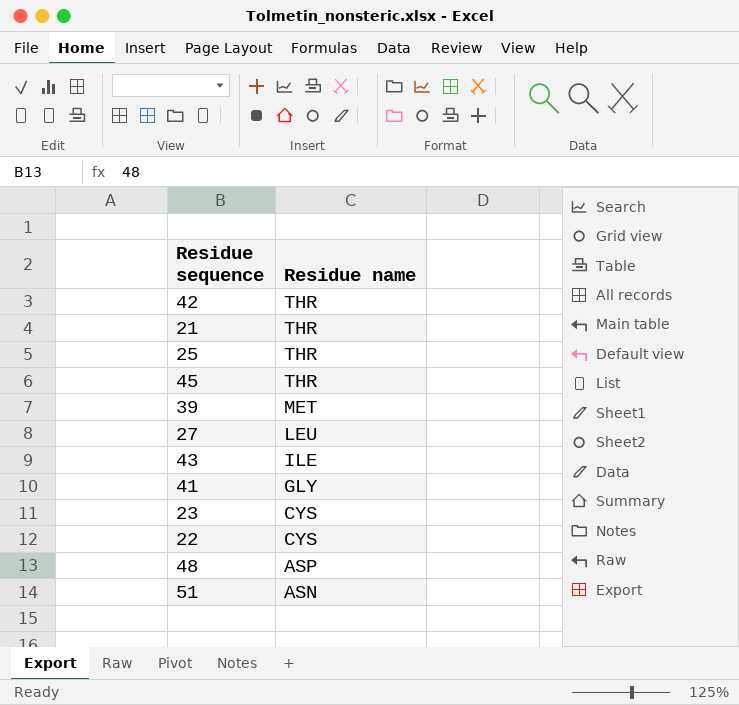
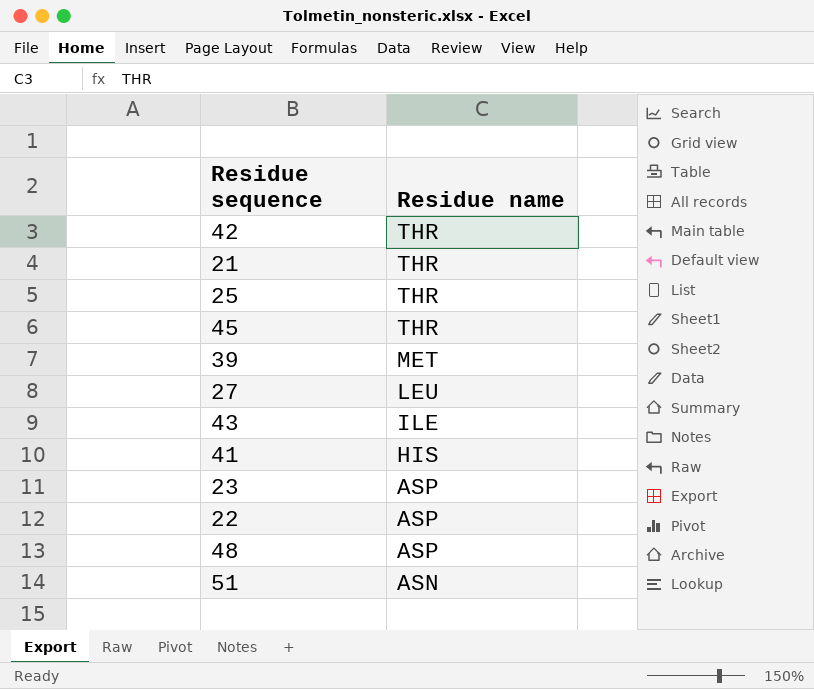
41 | Residue name: GLY -> HIS
23 | Residue name: CYS -> ASP
22 | Residue name: CYS -> ASP

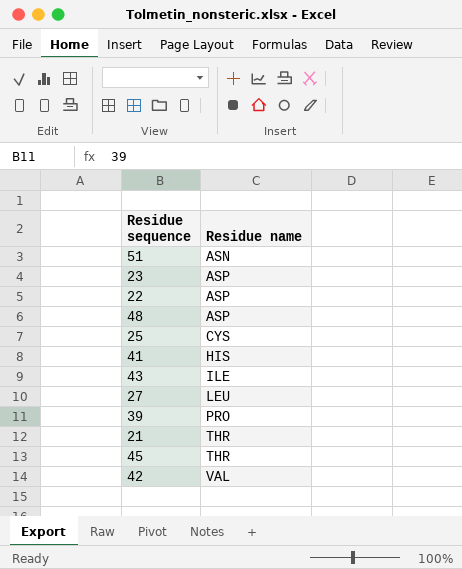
row order: Residue name descending -> Residue name ascending
25 | Residue name: THR -> CYS
39 | Residue name: MET -> PRO
42 | Residue name: THR -> VAL

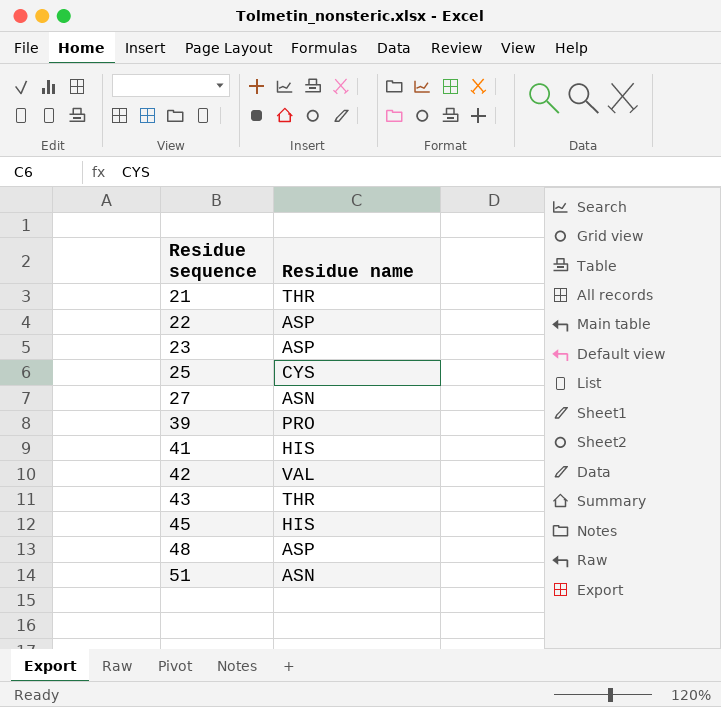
row order: Residue name ascending -> Residue sequence ascending
27 | Residue name: LEU -> ASN
43 | Residue name: ILE -> THR
45 | Residue name: THR -> HIS

